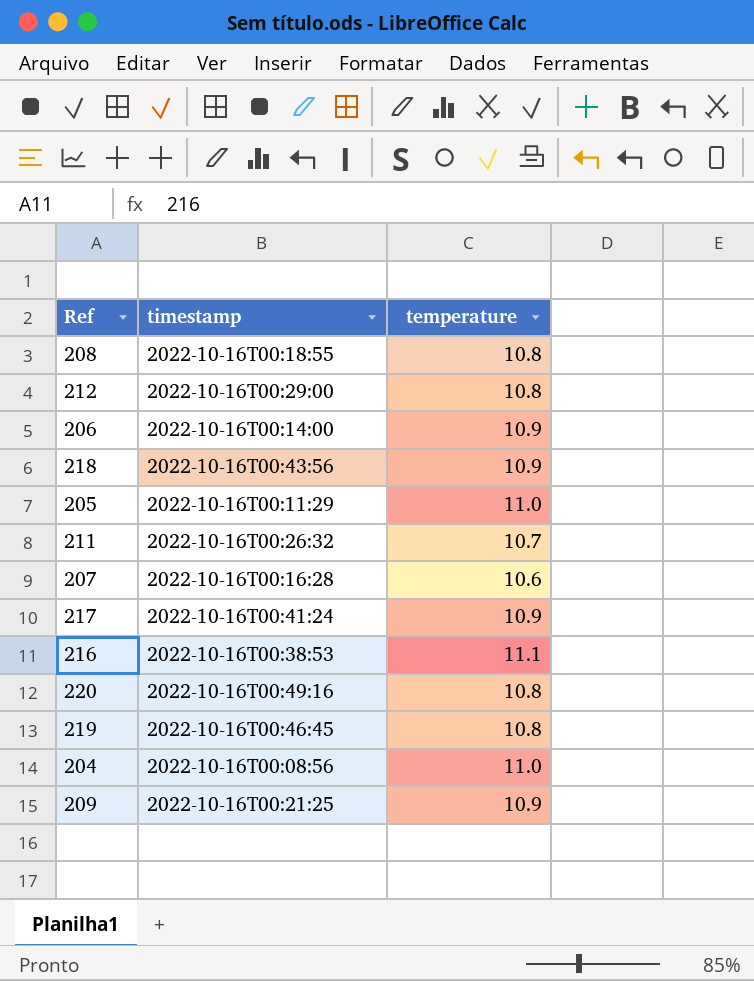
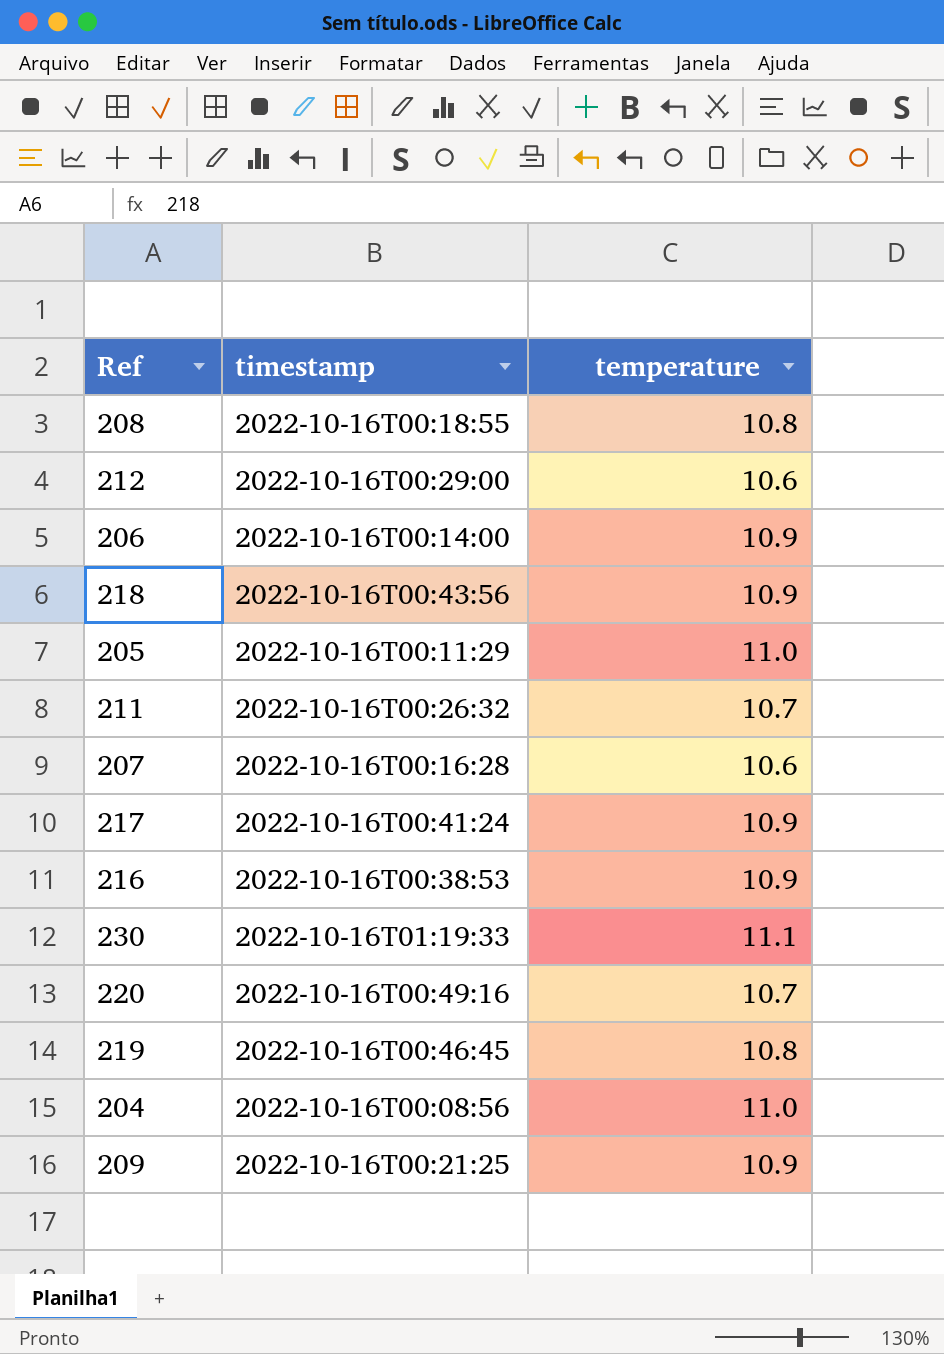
212 | temperature: 10.8 -> 10.6
216 | temperature: 11.1 -> 10.9
row 230: none -> 2022-10-16T01:19:33 | 11.1
220 | temperature: 10.8 -> 10.7

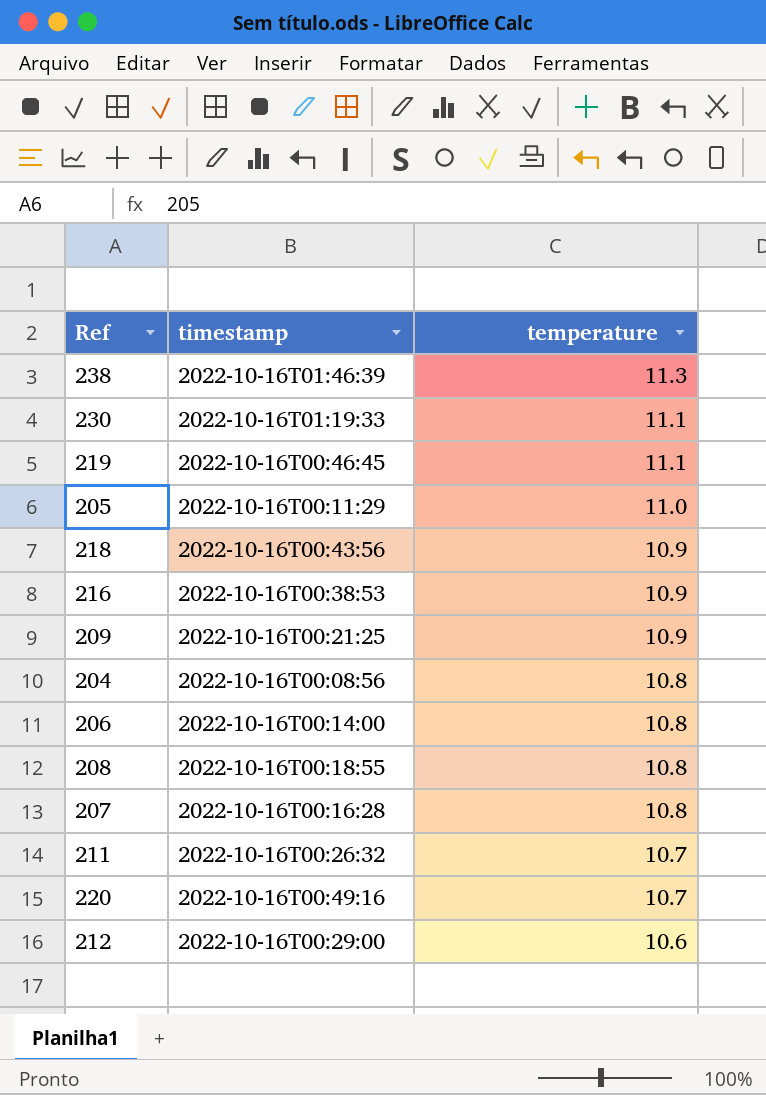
row order: none -> temperature descending
row 217: 2022-10-16T00:41:24 | 10.9 -> none
row 238: none -> 2022-10-16T01:46:39 | 11.3
219 | temperature: 10.8 -> 11.1
204 | temperature: 11.0 -> 10.8
206 | temperature: 10.9 -> 10.8
207 | temperature: 10.6 -> 10.8

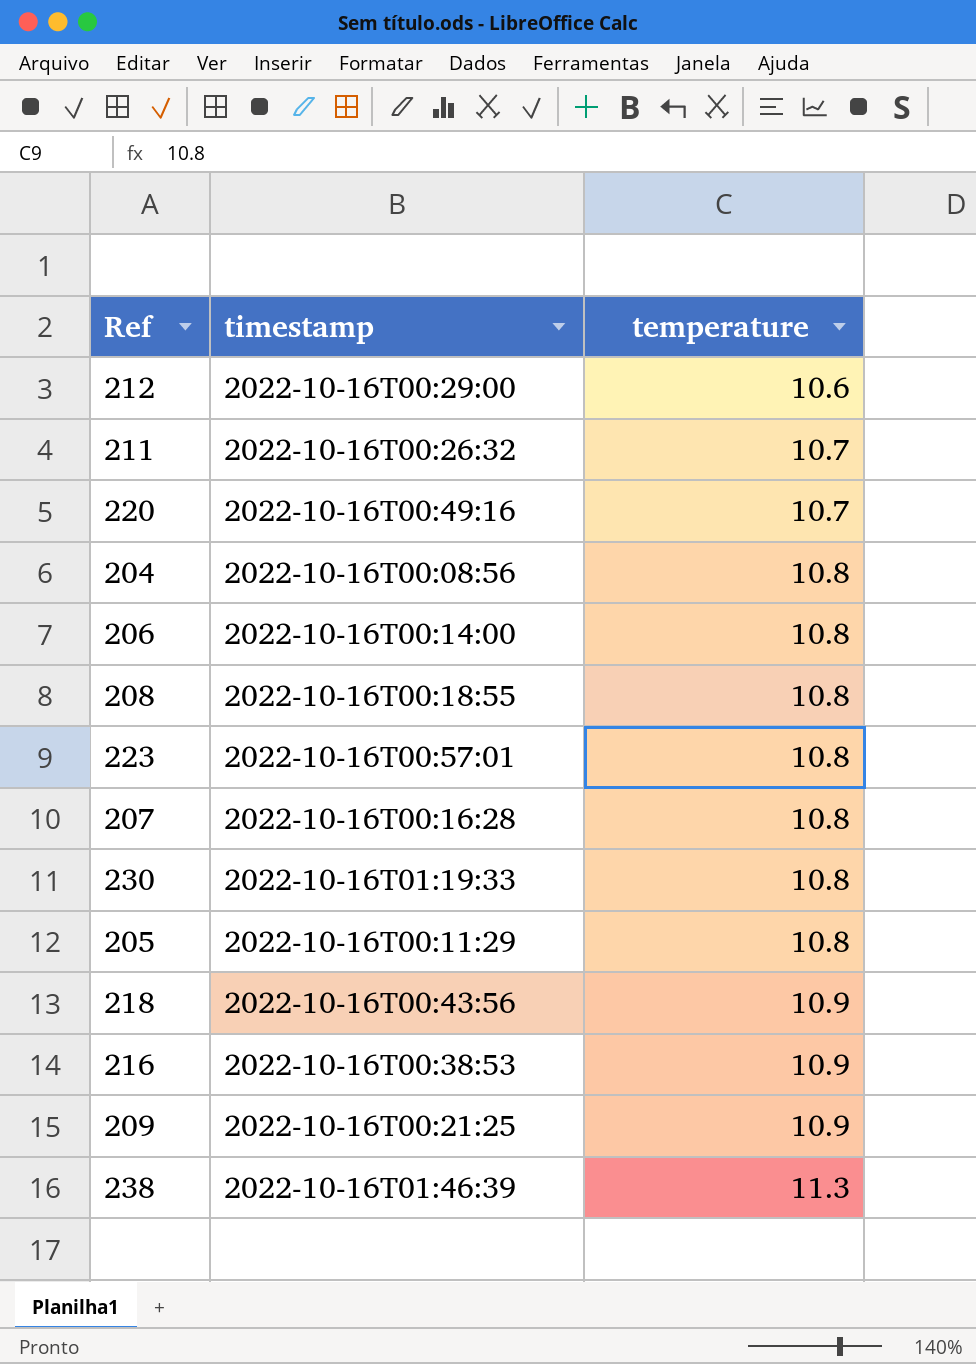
row order: temperature descending -> temperature ascending
row 219: 2022-10-16T00:46:45 | 11.1 -> none
row 223: none -> 2022-10-16T00:57:01 | 10.8
230 | temperature: 11.1 -> 10.8
205 | temperature: 11.0 -> 10.8

